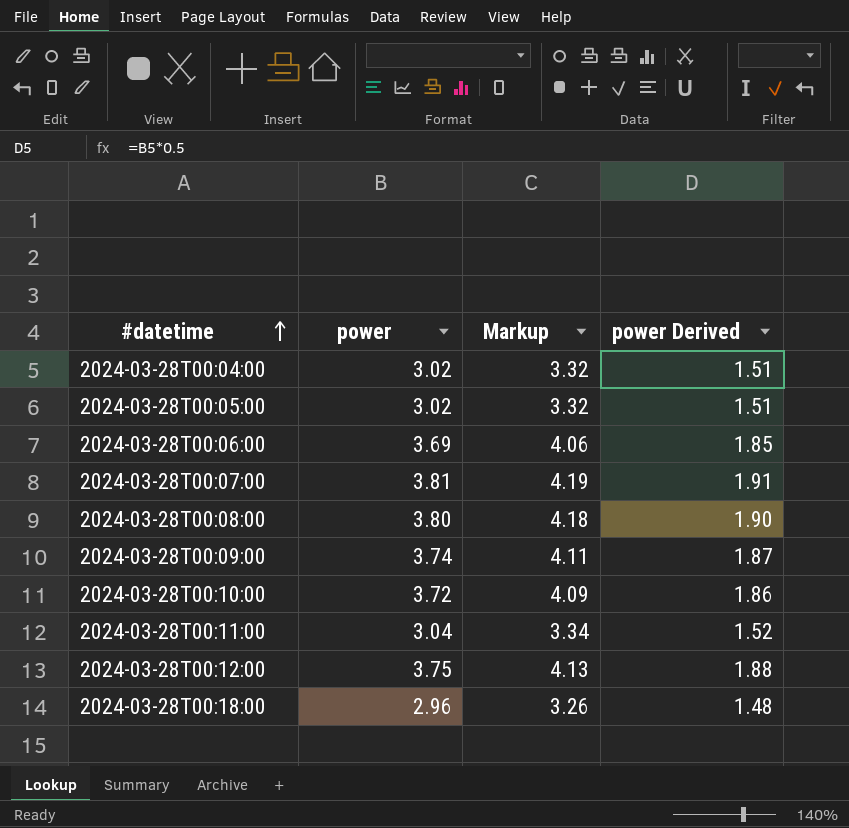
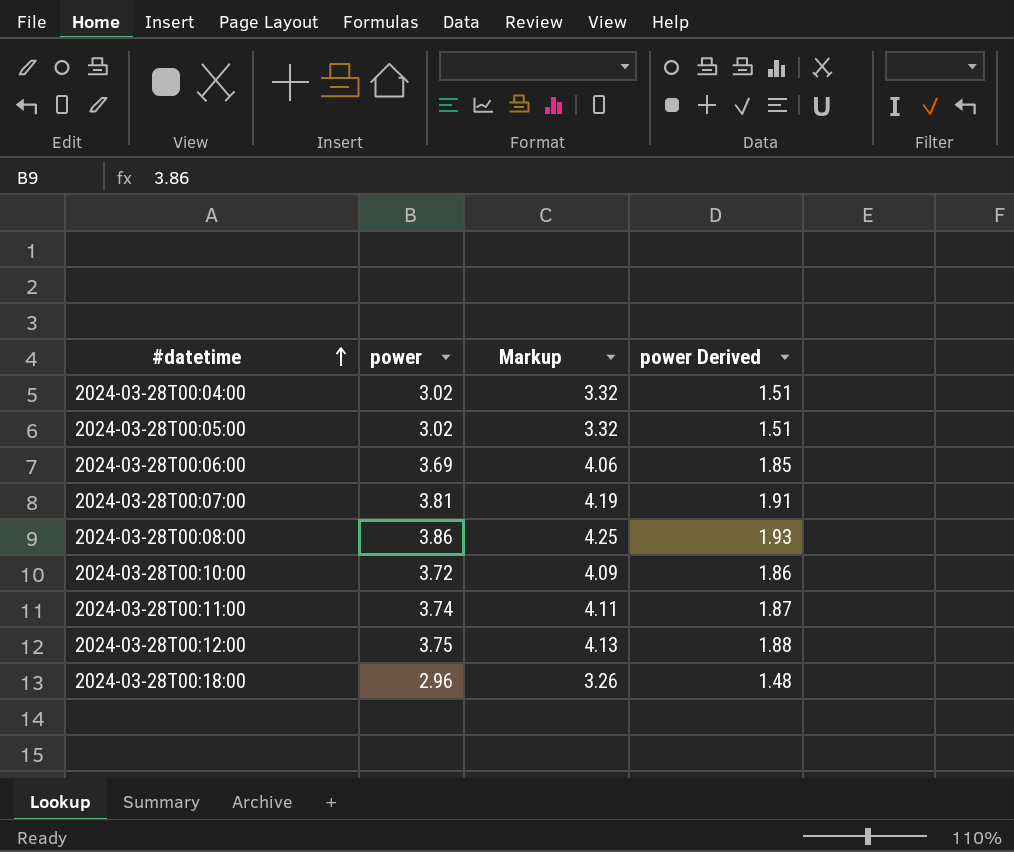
row 2024-03-28T00:09:00: 3.74 | 4.11 | 1.87 -> none
2024-03-28T00:08:00 | power: 3.80 -> 3.86
2024-03-28T00:08:00 | Markup: 4.18 -> 4.25
2024-03-28T00:08:00 | power Derived: 1.90 -> 1.93
2024-03-28T00:11:00 | power: 3.04 -> 3.74
2024-03-28T00:11:00 | Markup: 3.34 -> 4.11
2024-03-28T00:11:00 | power Derived: 1.52 -> 1.87

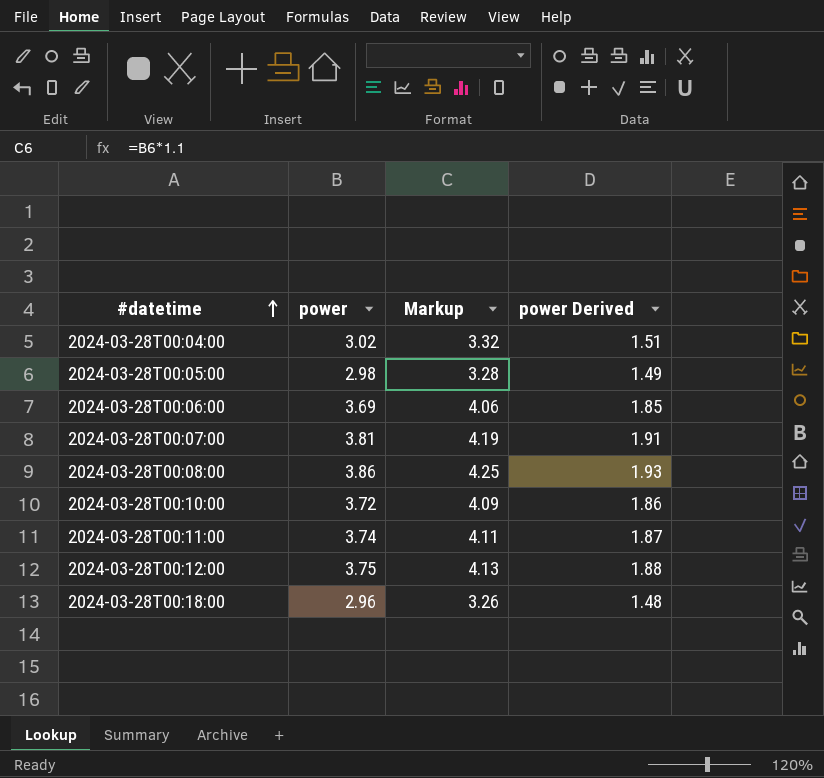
2024-03-28T00:05:00 | power: 3.02 -> 2.98
2024-03-28T00:05:00 | Markup: 3.32 -> 3.28
2024-03-28T00:05:00 | power Derived: 1.51 -> 1.49

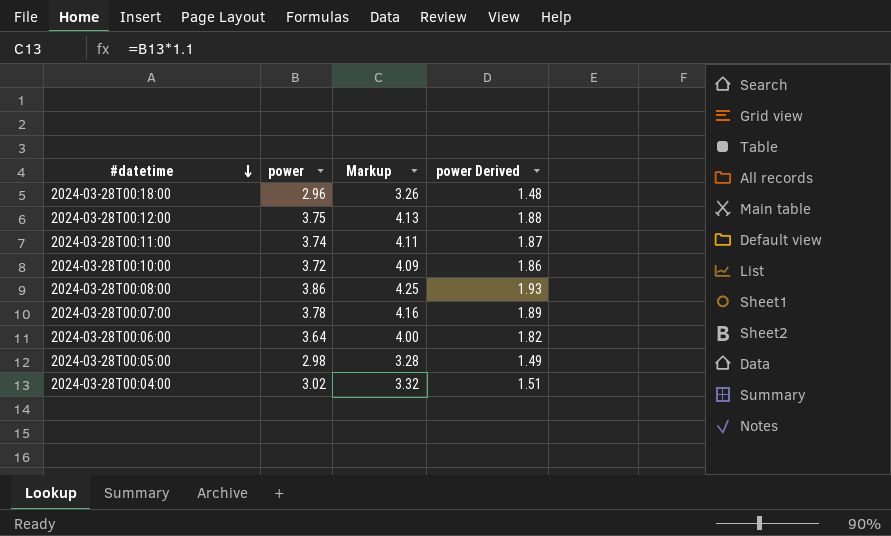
row order: #datetime ascending -> #datetime descending
2024-03-28T00:07:00 | power: 3.81 -> 3.78
2024-03-28T00:07:00 | Markup: 4.19 -> 4.16
2024-03-28T00:07:00 | power Derived: 1.91 -> 1.89
2024-03-28T00:06:00 | power: 3.69 -> 3.64
2024-03-28T00:06:00 | Markup: 4.06 -> 4.00
2024-03-28T00:06:00 | power Derived: 1.85 -> 1.82

